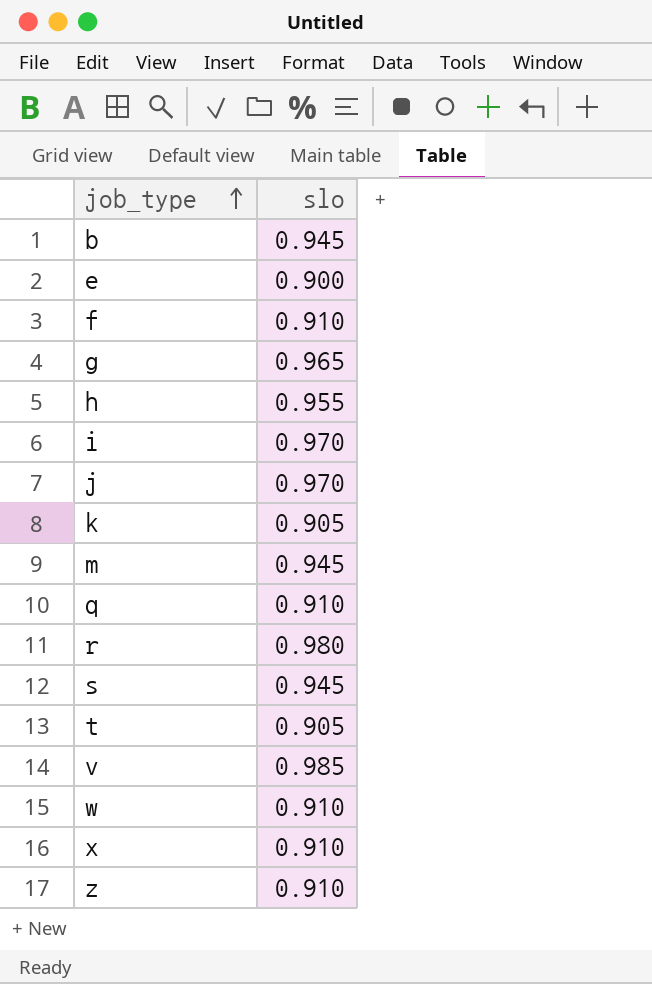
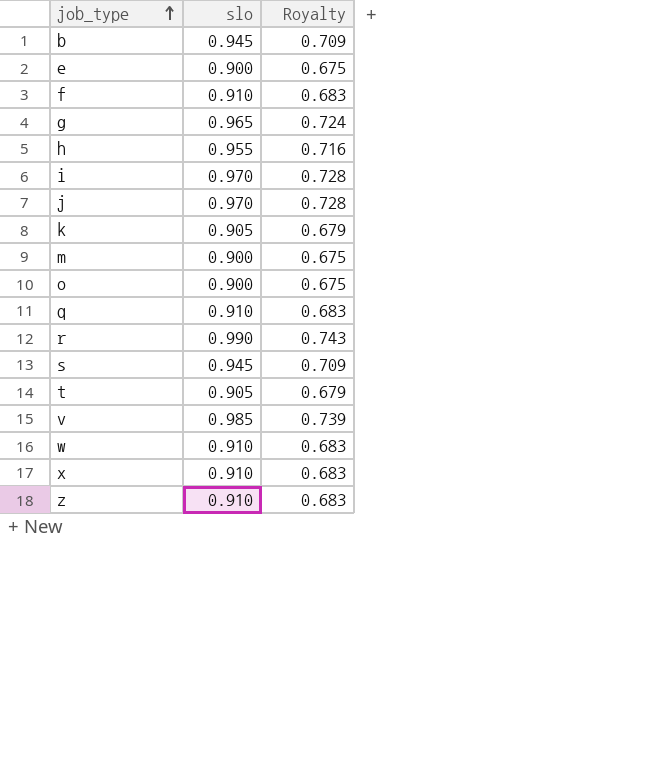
column Royalty | formula: none -> [slo] * 0.75
m | slo: 0.945 -> 0.900
row o: none -> 0.900 | 0.675
r | slo: 0.980 -> 0.990

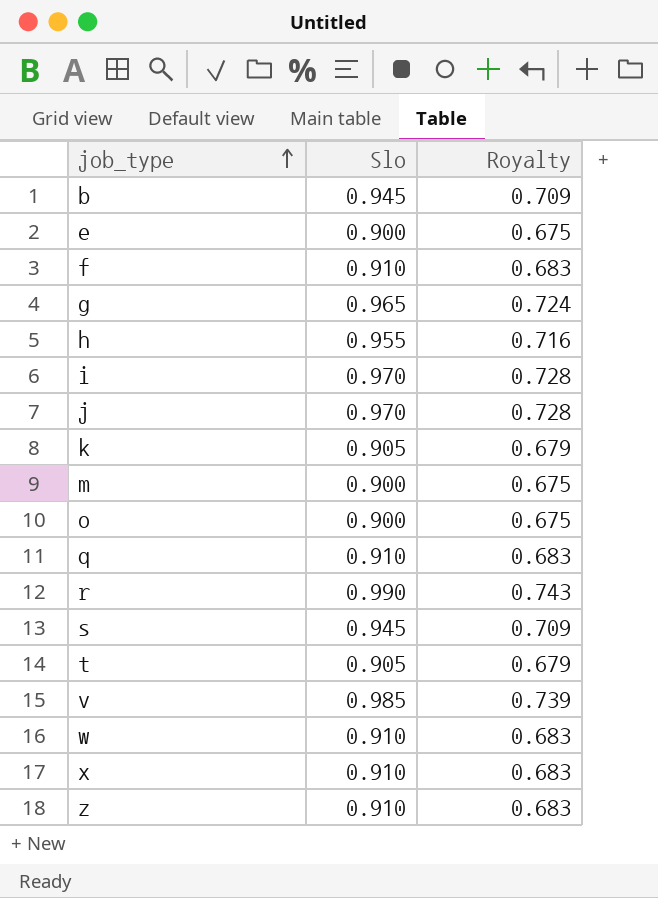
column name: slo -> Slo

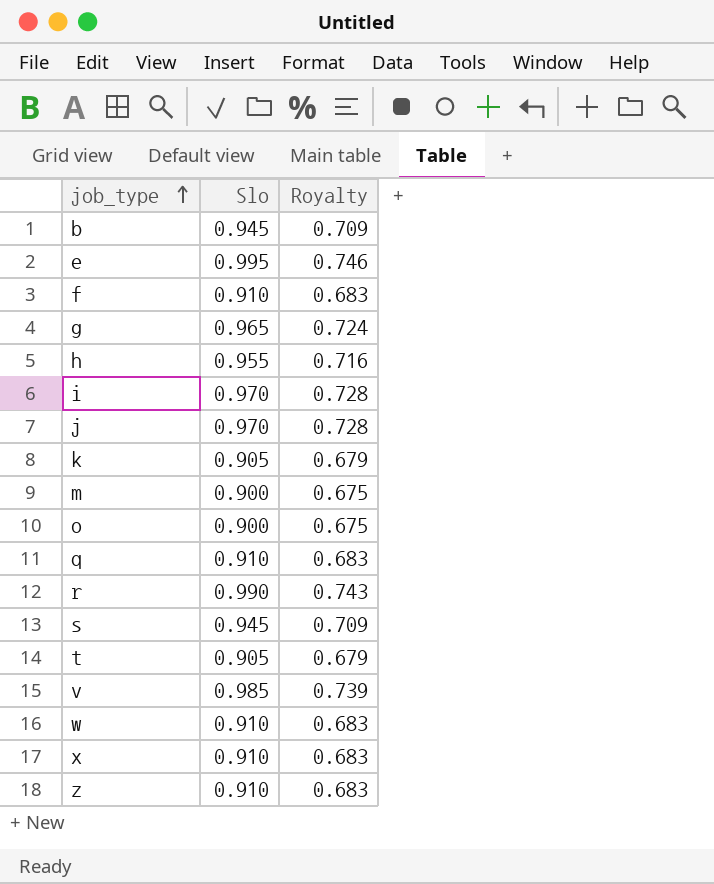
e | Slo: 0.900 -> 0.995
e | Royalty: 0.675 -> 0.746

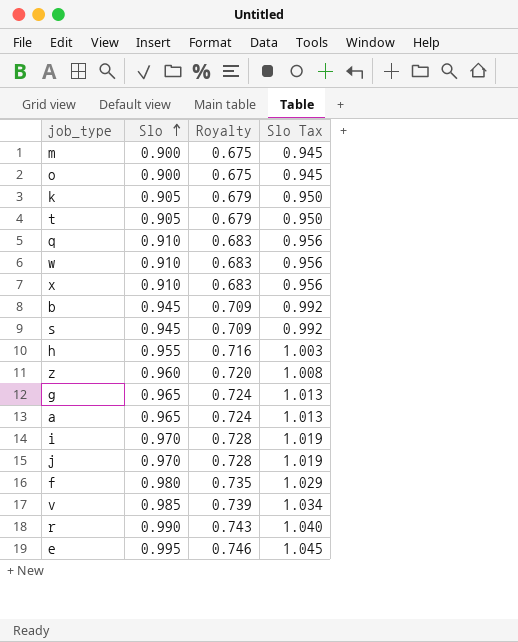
row order: job_type ascending -> Slo ascending
column Slo Tax | formula: none -> [Slo] * 1.05
z | Slo: 0.910 -> 0.960
z | Royalty: 0.683 -> 0.720
row a: none -> 0.965 | 0.724 | 1.013
f | Slo: 0.910 -> 0.980
f | Royalty: 0.683 -> 0.735

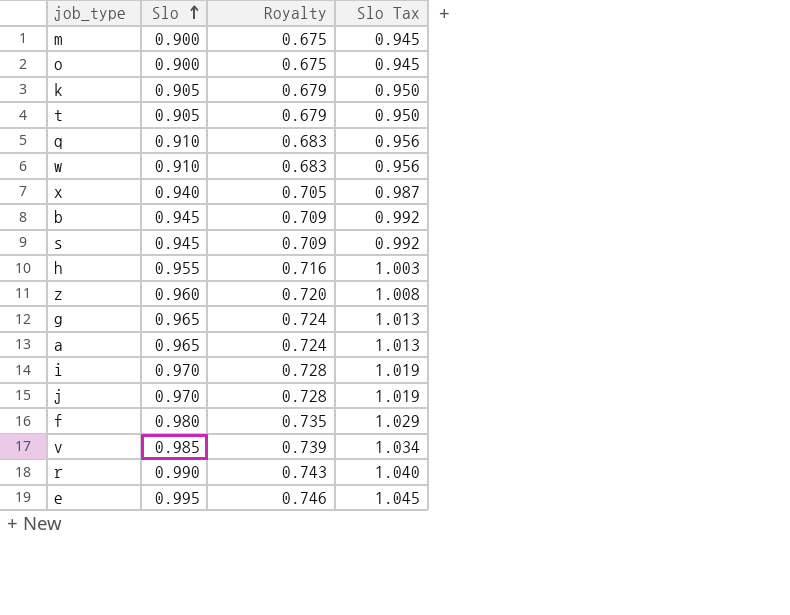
x | Slo: 0.910 -> 0.940
x | Royalty: 0.683 -> 0.705
x | Slo Tax: 0.956 -> 0.987

